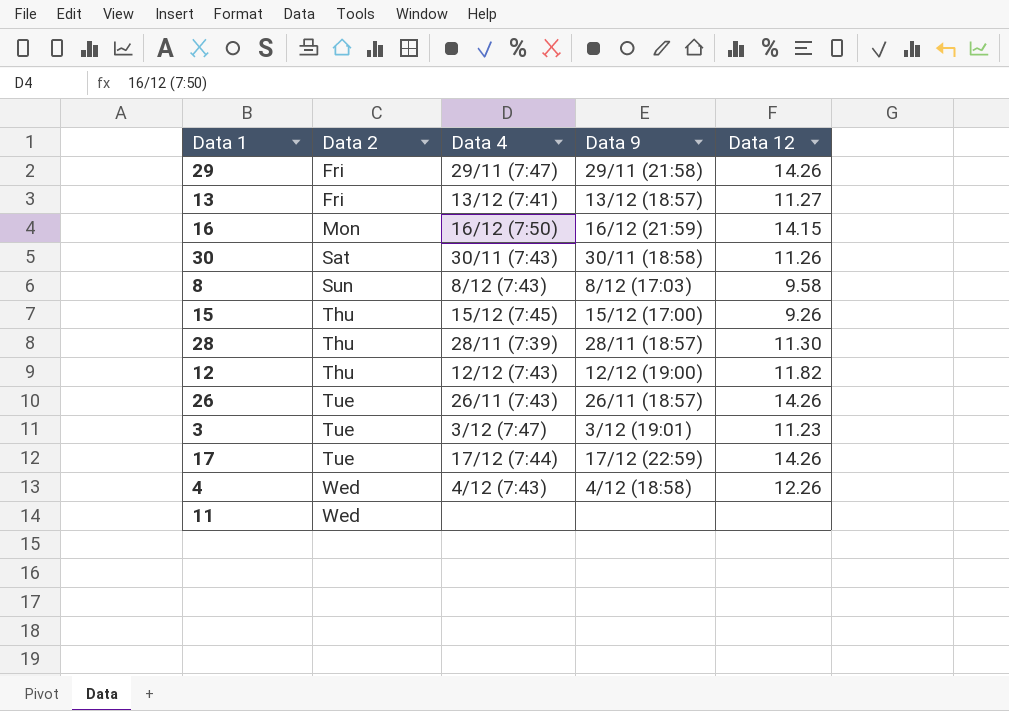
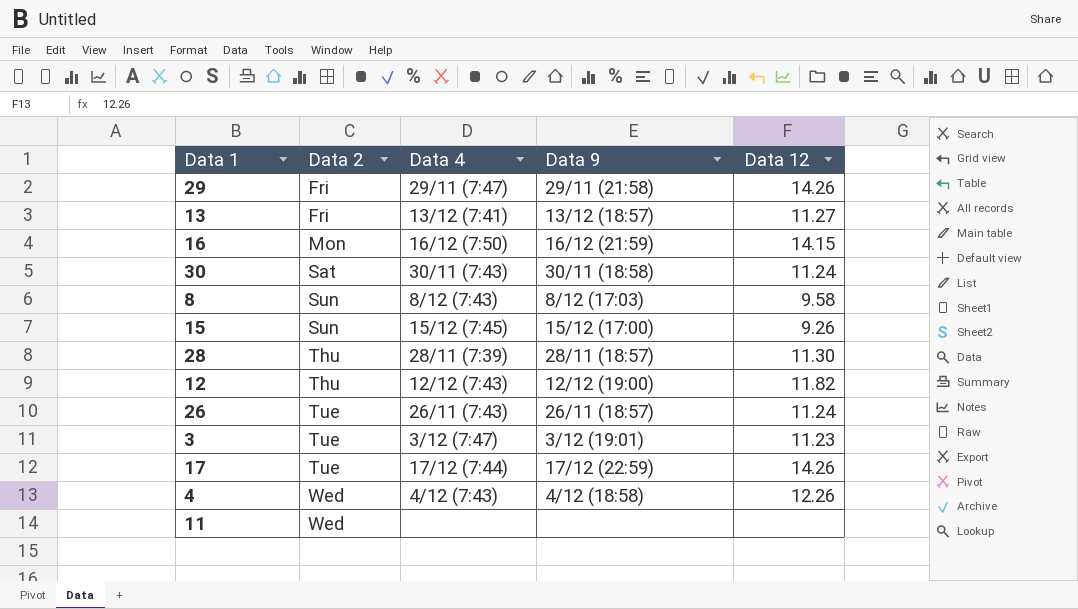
30 | Data 12: 11.26 -> 11.24
15 | Data 2: Thu -> Sun
26 | Data 12: 14.26 -> 11.24

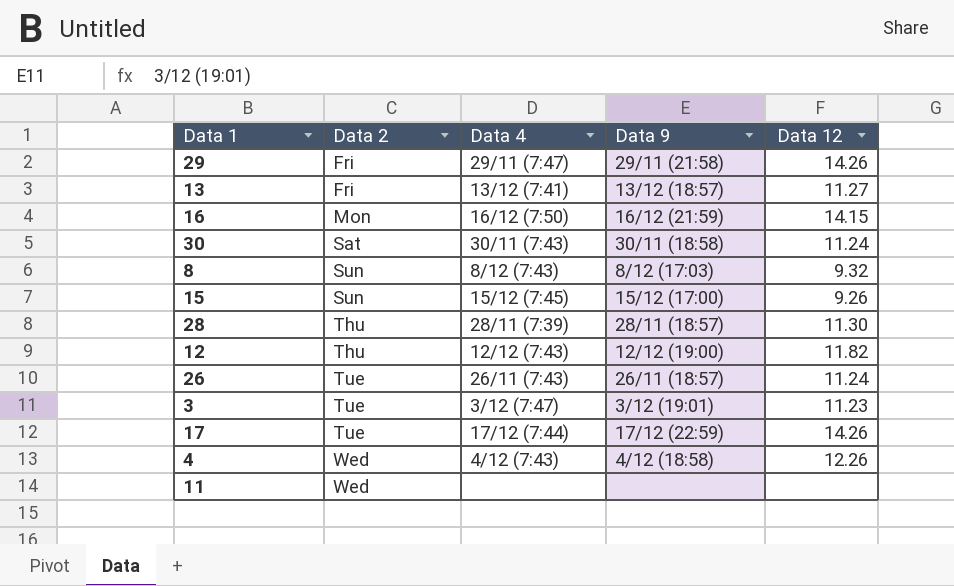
8 | Data 12: 9.58 -> 9.32

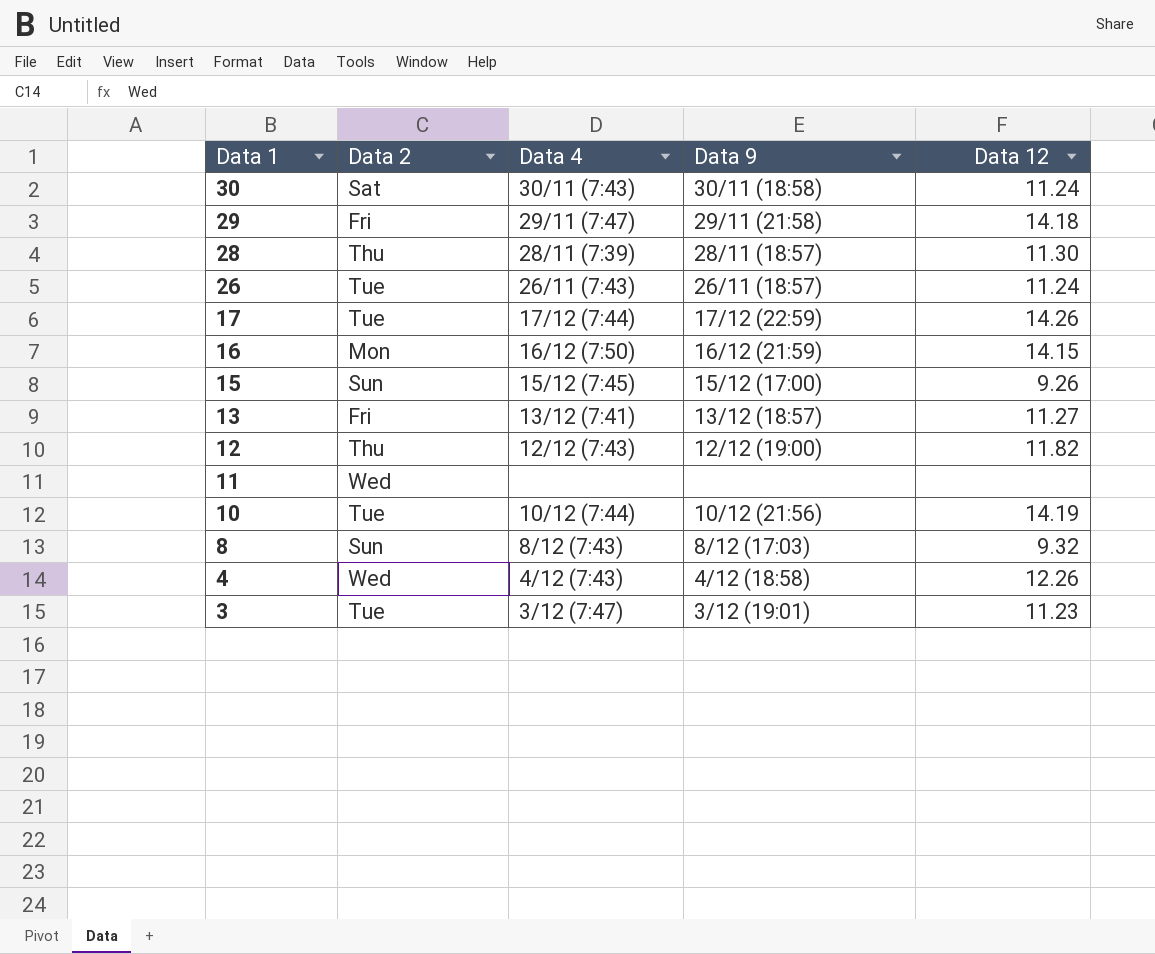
row order: Data 2 ascending -> Data 1 descending
29 | Data 12: 14.26 -> 14.18
row 10: none -> Tue | 10/12 (7:44) | 10/12 (21:56) | 14.19

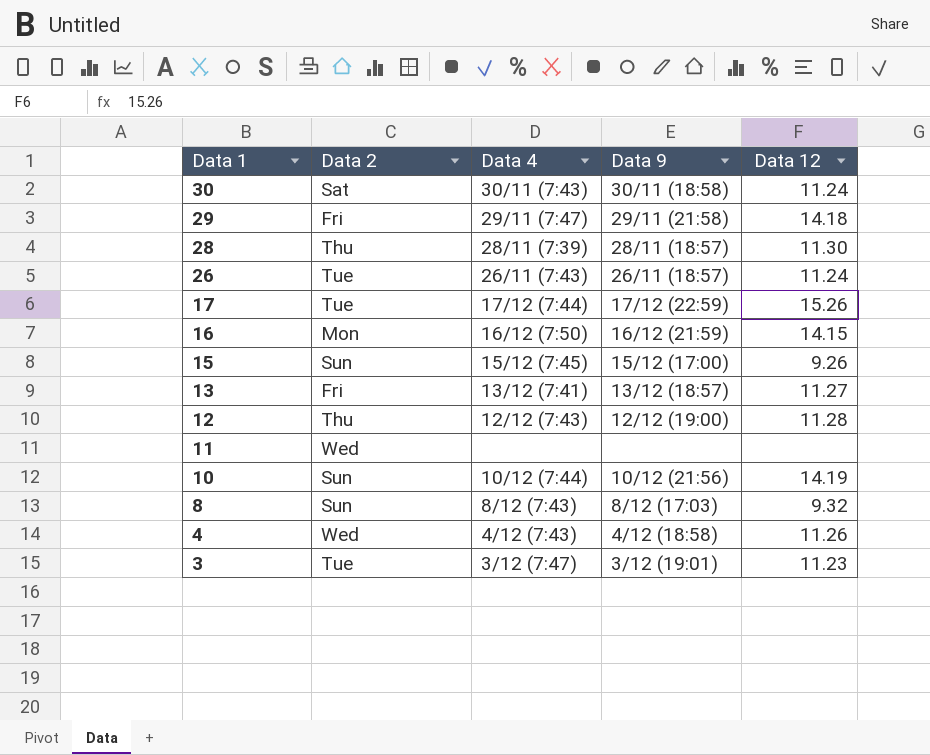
17 | Data 12: 14.26 -> 15.26
12 | Data 12: 11.82 -> 11.28
10 | Data 2: Tue -> Sun
4 | Data 12: 12.26 -> 11.26

